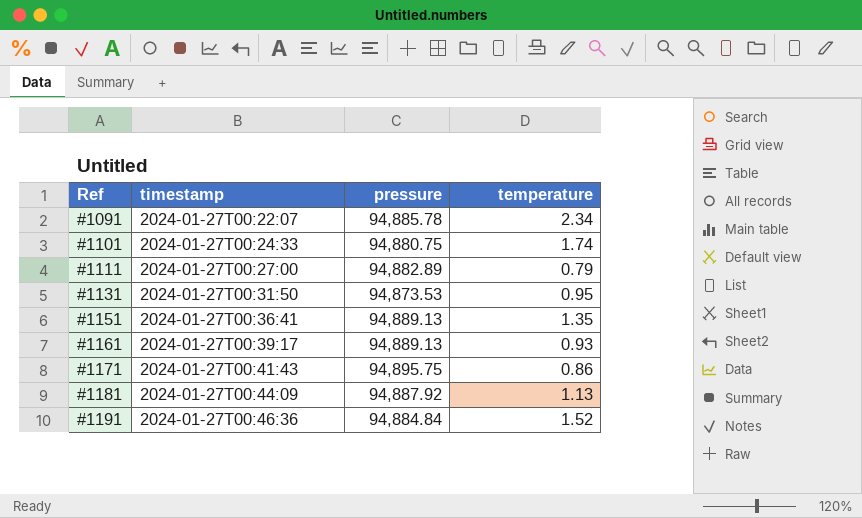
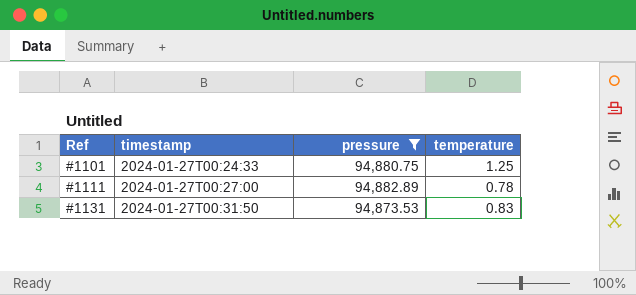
filter: none -> pressure <= 94,882.89
#1101 | temperature: 1.74 -> 1.25
#1111 | temperature: 0.79 -> 0.78
#1131 | temperature: 0.95 -> 0.83

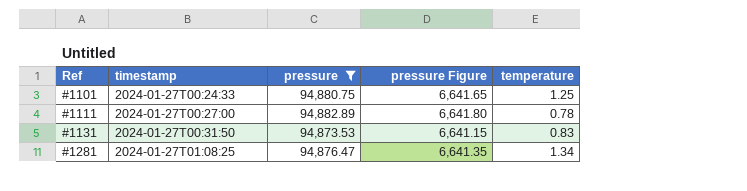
column pressure Figure | formula: none -> [pressure] * 0.07
row #1281: none -> 2024-01-27T01:08:25 | 94,876.47 | 6,641.35 | 1.34

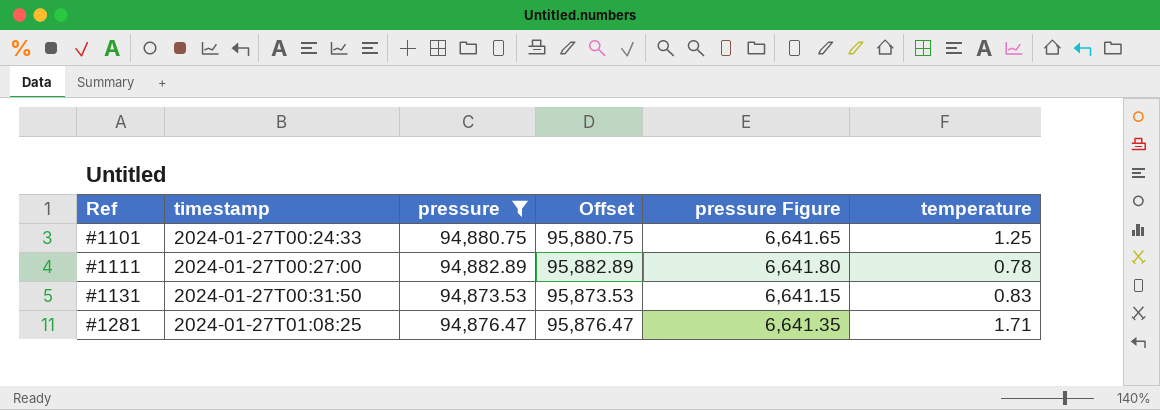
column Offset | formula: none -> [pressure] + 1000
#1281 | temperature: 1.34 -> 1.71

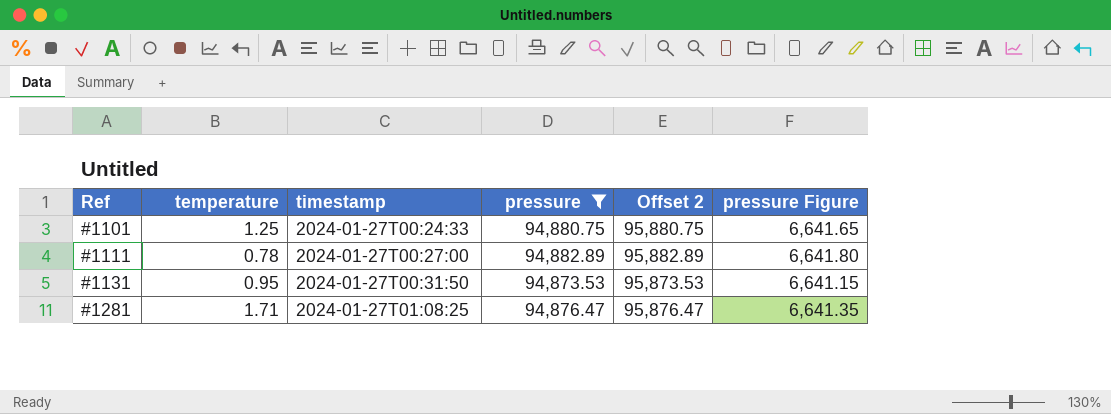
column temperature | position: 6 -> 2
column name: Offset -> Offset 2
#1131 | temperature: 0.83 -> 0.95

